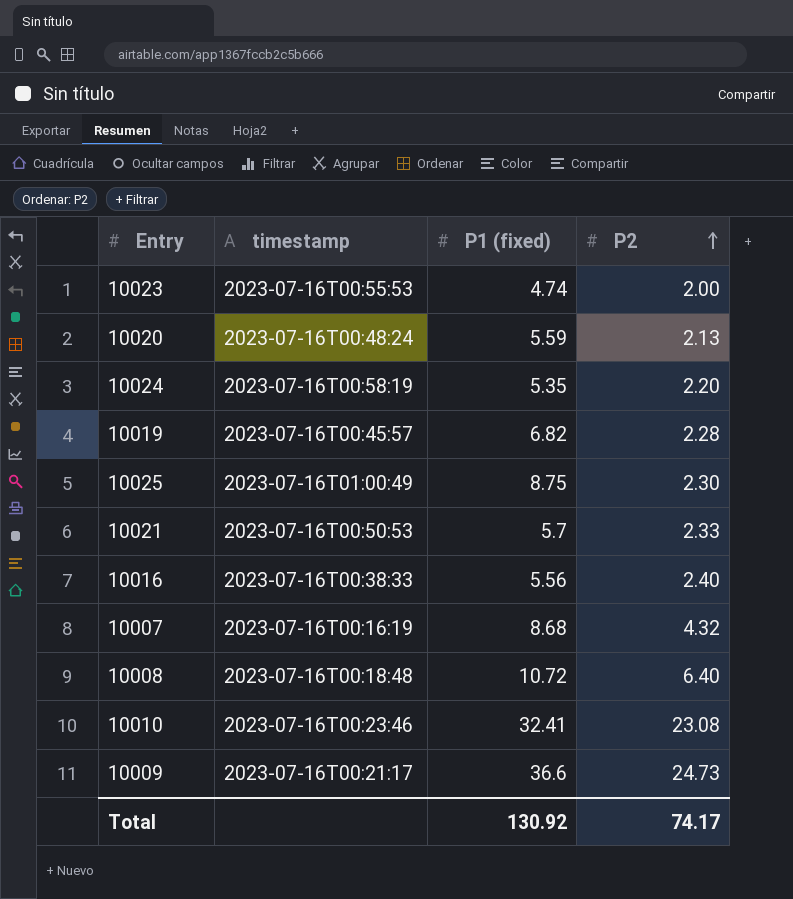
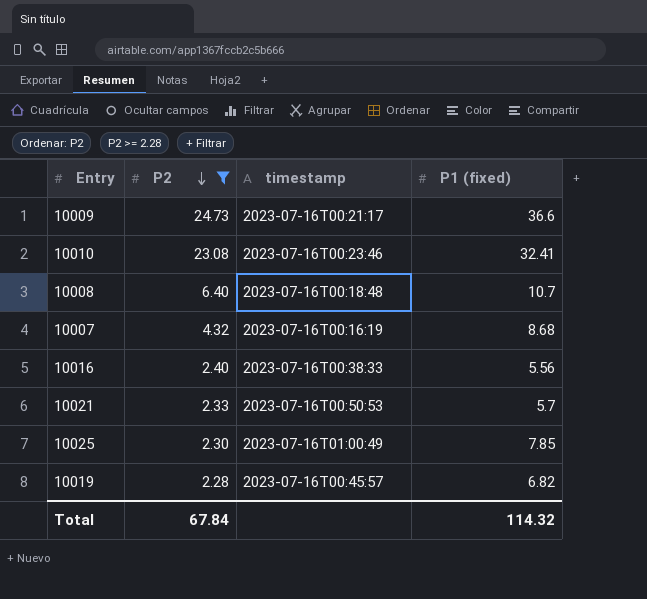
filter: none -> P2 >= 2.28
row order: P2 ascending -> P2 descending
column P2 | position: 4 -> 2
10008 | P1 (fixed): 10.72 -> 10.7
10025 | P1 (fixed): 8.75 -> 7.85
Total | P2: 74.17 -> 67.84
Total | P1 (fixed): 130.92 -> 114.32

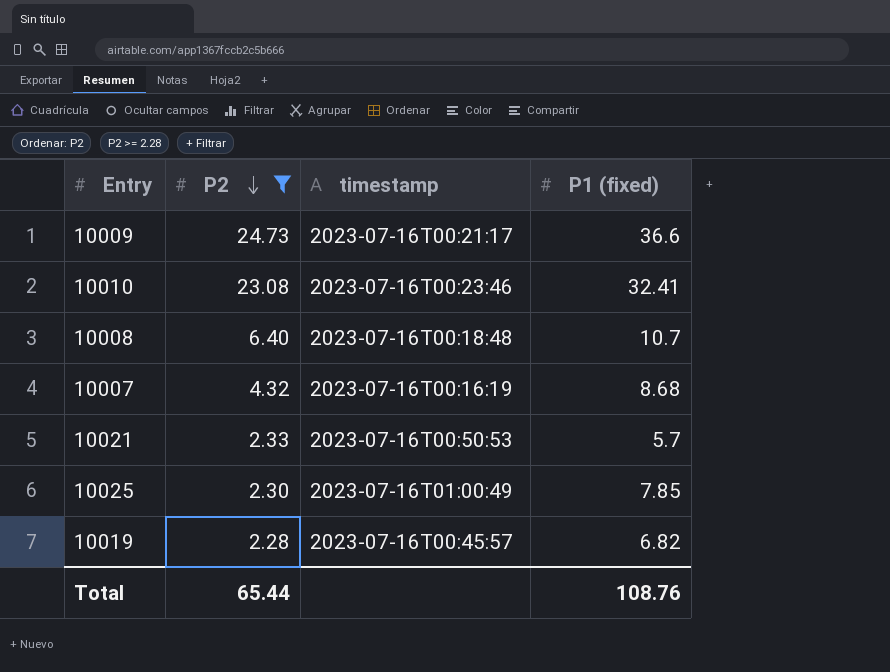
row 10016: 2.40 | 2023-07-16T00:38:33 | 5.56 -> none
Total | P2: 67.84 -> 65.44
Total | P1 (fixed): 114.32 -> 108.76

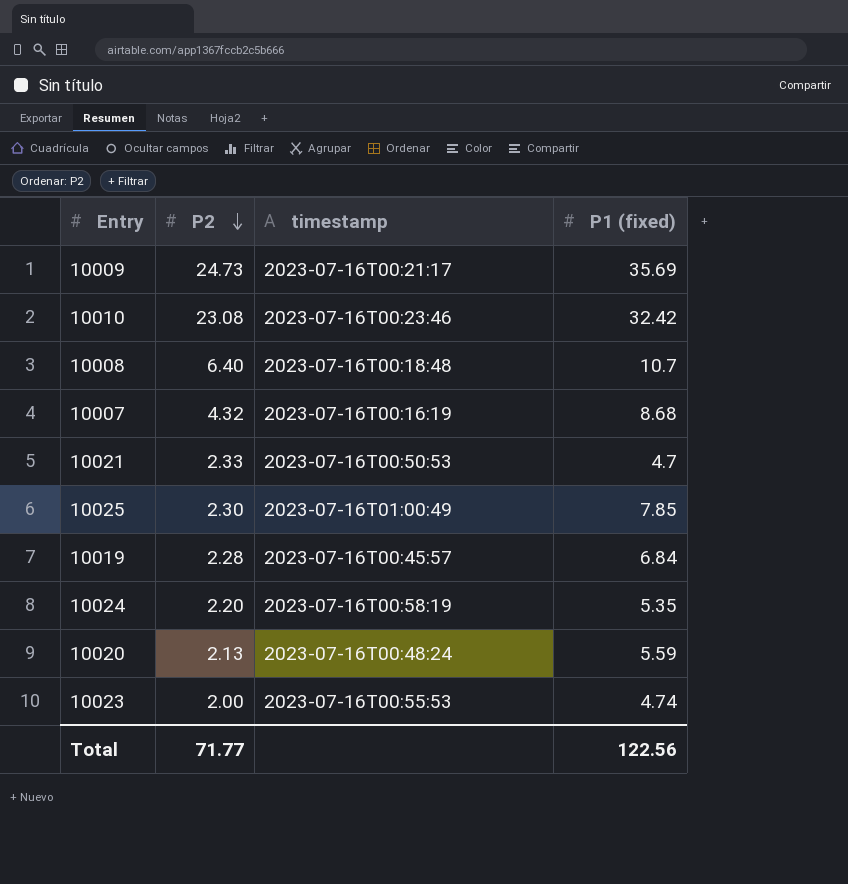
filter: P2 >= 2.28 -> none
10009 | P1 (fixed): 36.6 -> 35.69
10010 | P1 (fixed): 32.41 -> 32.42
10021 | P1 (fixed): 5.7 -> 4.7
10019 | P1 (fixed): 6.82 -> 6.84
Total | P2: 65.44 -> 71.77
Total | P1 (fixed): 108.76 -> 122.56

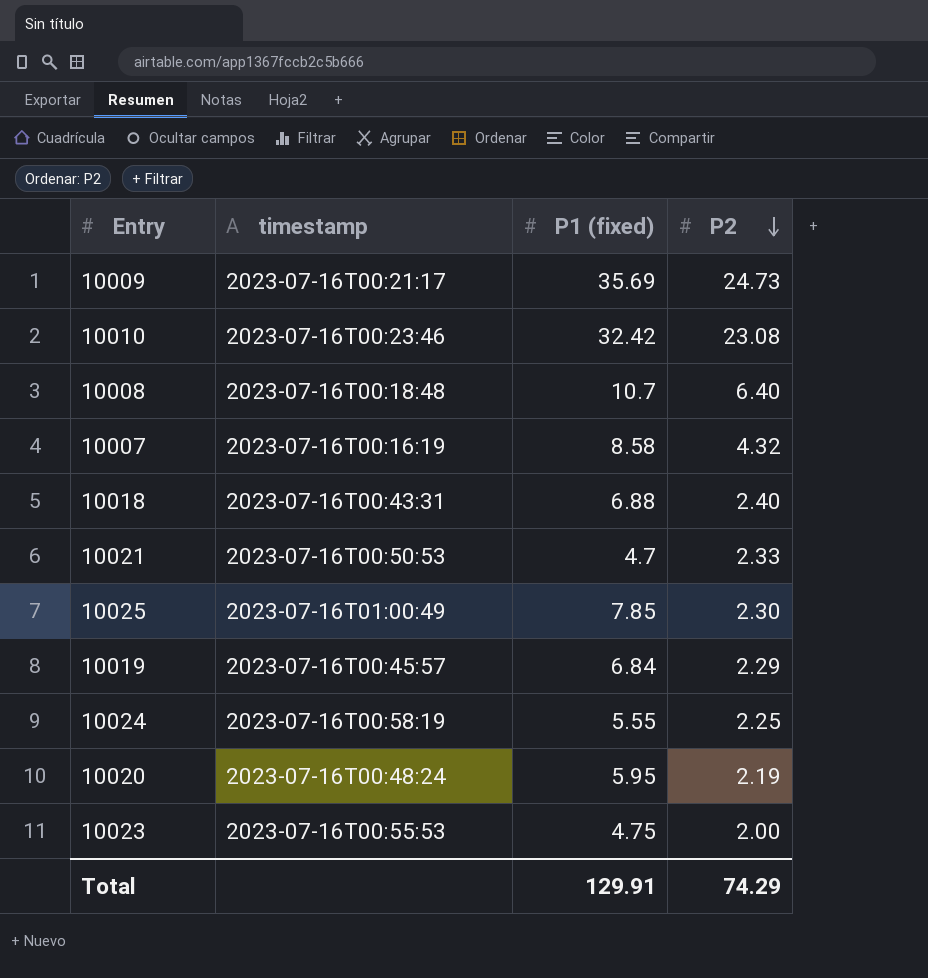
column P2 | position: 2 -> 4
10007 | P1 (fixed): 8.68 -> 8.58
row 10018: none -> 2023-07-16T00:43:31 | 6.88 | 2.40
10019 | P2: 2.28 -> 2.29
10024 | P1 (fixed): 5.35 -> 5.55
10024 | P2: 2.20 -> 2.25
10020 | P1 (fixed): 5.59 -> 5.95
10020 | P2: 2.13 -> 2.19
10023 | P1 (fixed): 4.74 -> 4.75
Total | P1 (fixed): 122.56 -> 129.91
Total | P2: 71.77 -> 74.29

